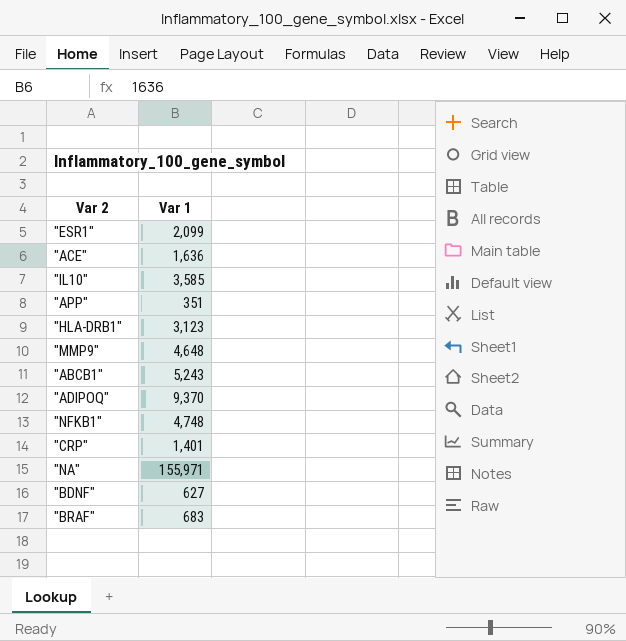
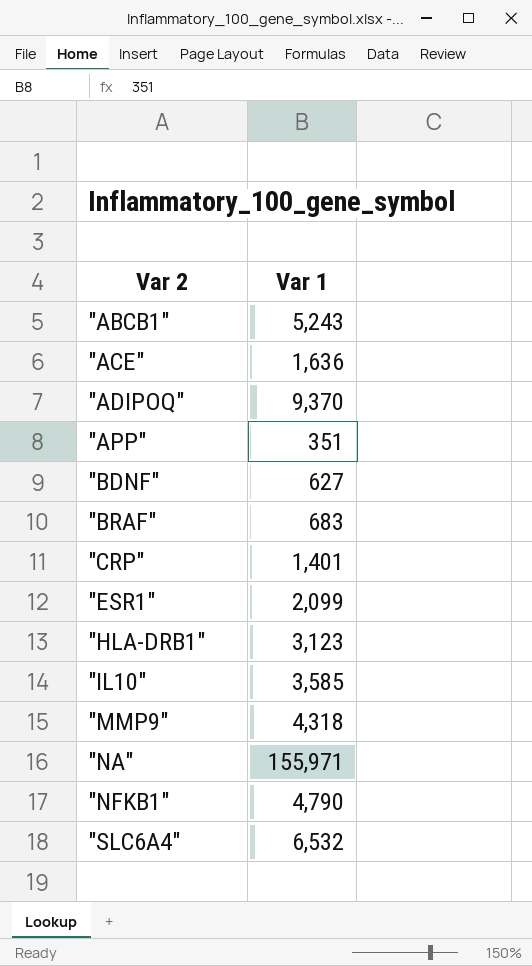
row order: none -> Var 2 ascending
"MMP9" | Var 1: 4,648 -> 4,318
"NFKB1" | Var 1: 4,748 -> 4,790
row "SLC6A4": none -> 6,532

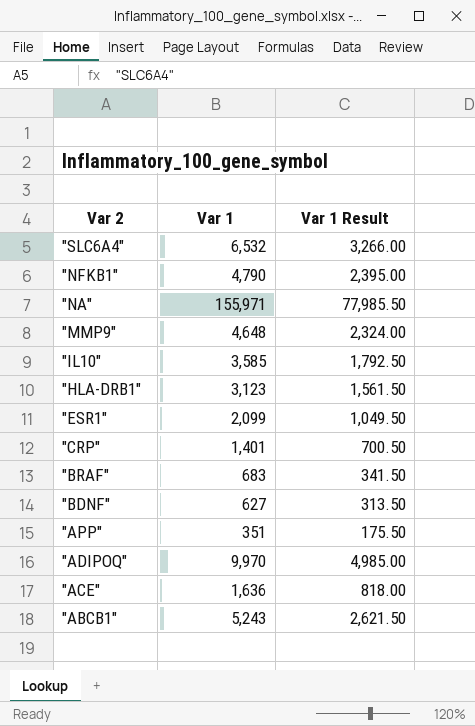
row order: Var 2 ascending -> Var 2 descending
column Var 1 Result | formula: none -> [Var 1] * 0.5
"MMP9" | Var 1: 4,318 -> 4,648
"ADIPOQ" | Var 1: 9,370 -> 9,970

